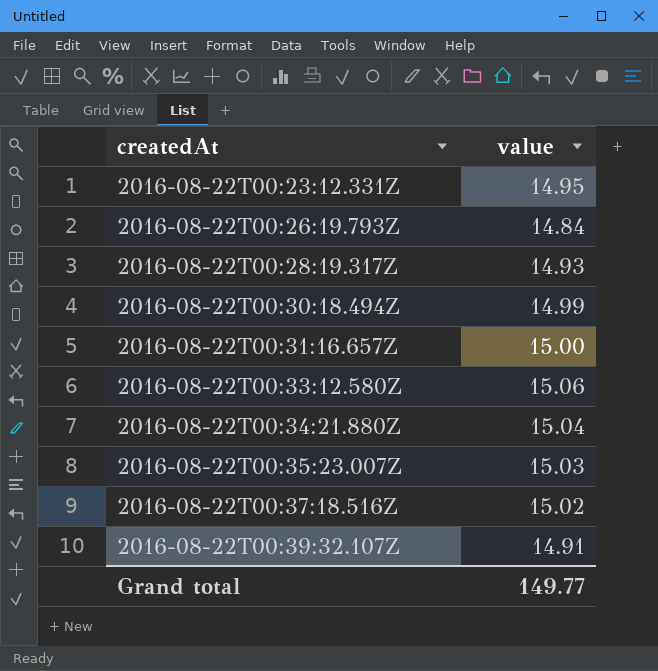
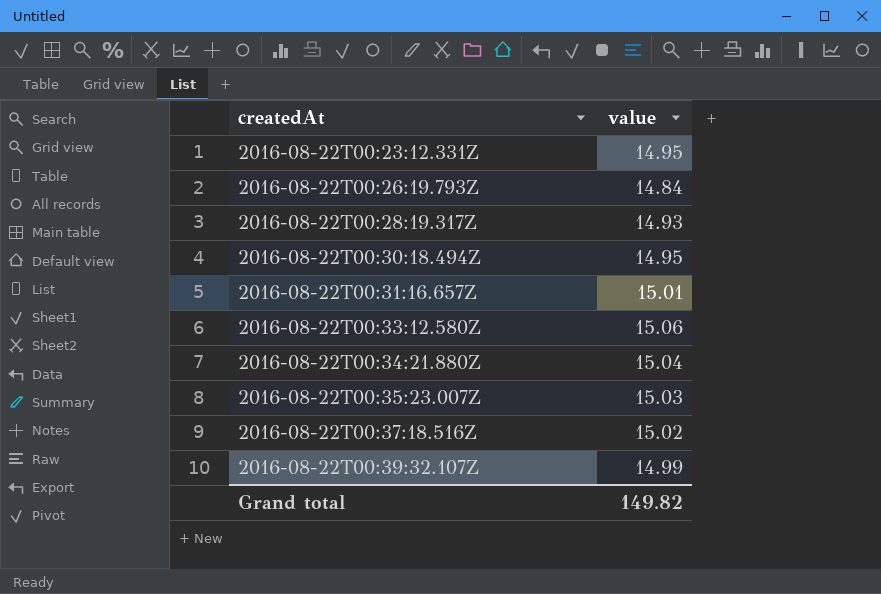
2016-08-22T00:30:18.494Z | value: 14.99 -> 14.95
2016-08-22T00:31:16.657Z | value: 15.00 -> 15.01
2016-08-22T00:39:32.107Z | value: 14.91 -> 14.99
Grand total | value: 149.77 -> 149.82

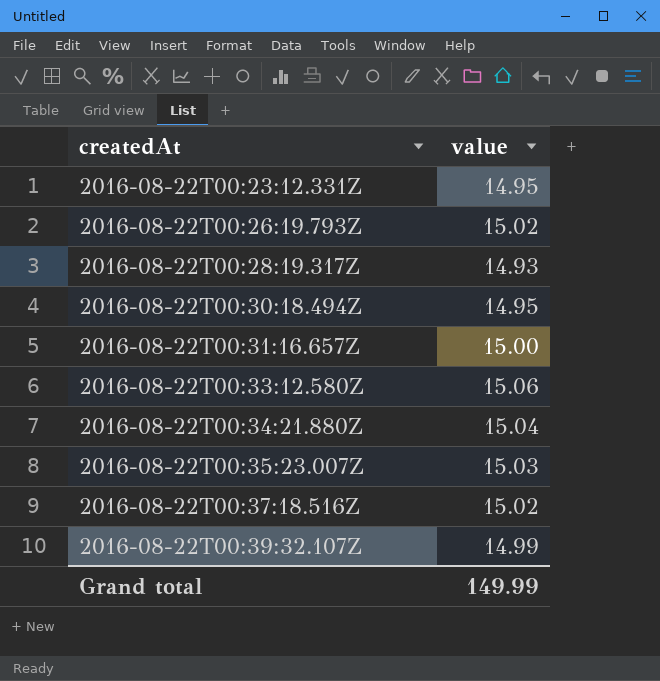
2016-08-22T00:26:19.793Z | value: 14.84 -> 15.02
2016-08-22T00:31:16.657Z | value: 15.01 -> 15.00
Grand total | value: 149.82 -> 149.99

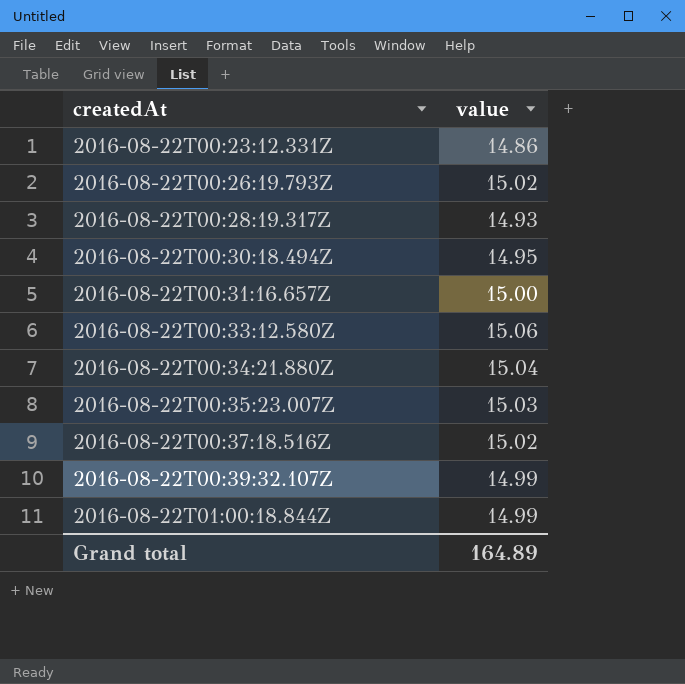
2016-08-22T00:23:12.331Z | value: 14.95 -> 14.86
row 2016-08-22T01:00:18.844Z: none -> 14.99
Grand total | value: 149.99 -> 164.89

